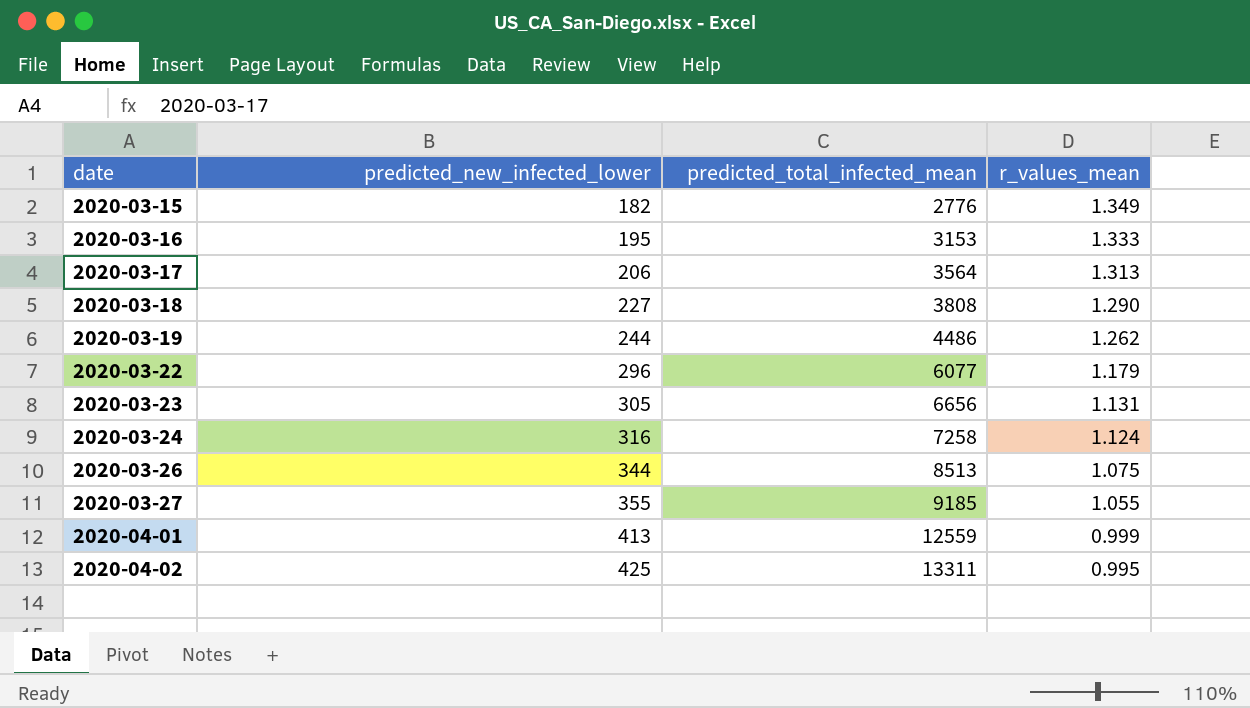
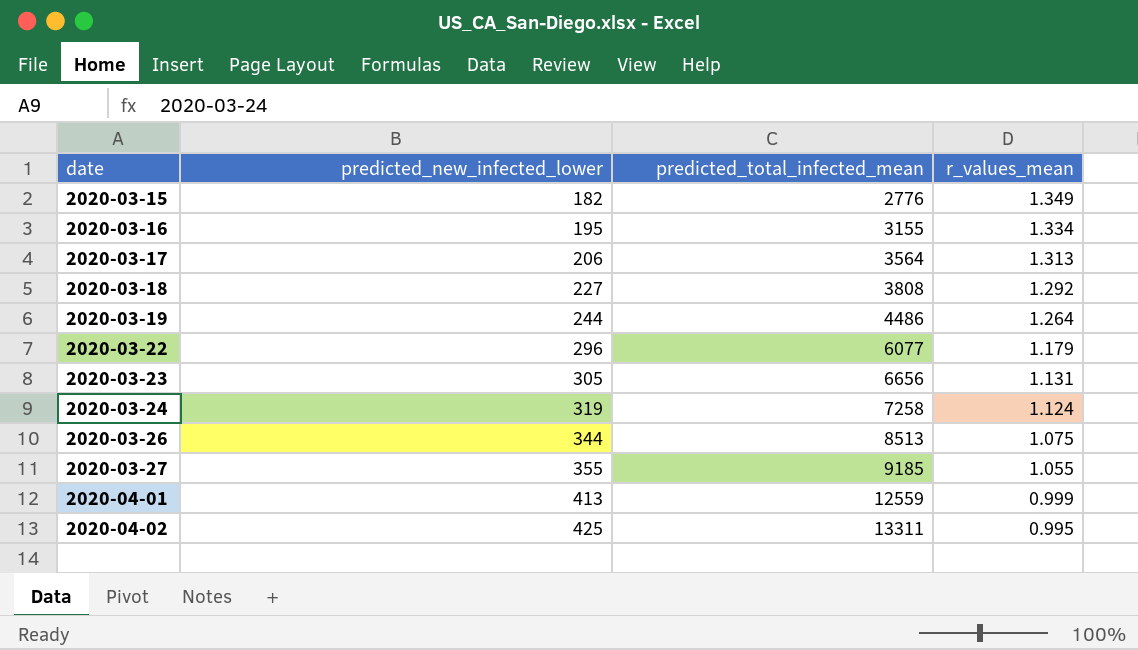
2020-03-16 | predicted_total_infected_mean: 3153 -> 3155
2020-03-16 | r_values_mean: 1.333 -> 1.334
2020-03-18 | r_values_mean: 1.290 -> 1.292
2020-03-19 | r_values_mean: 1.262 -> 1.264
2020-03-24 | predicted_new_infected_lower: 316 -> 319

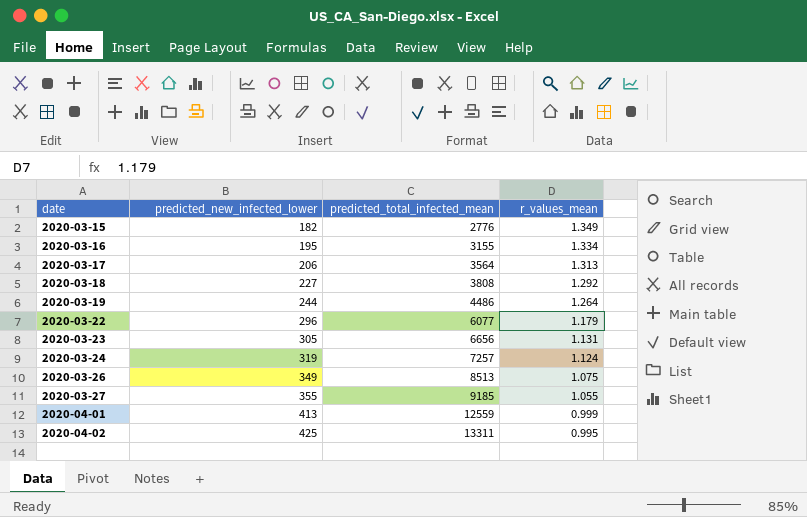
2020-03-24 | predicted_total_infected_mean: 7258 -> 7257
2020-03-26 | predicted_new_infected_lower: 344 -> 349

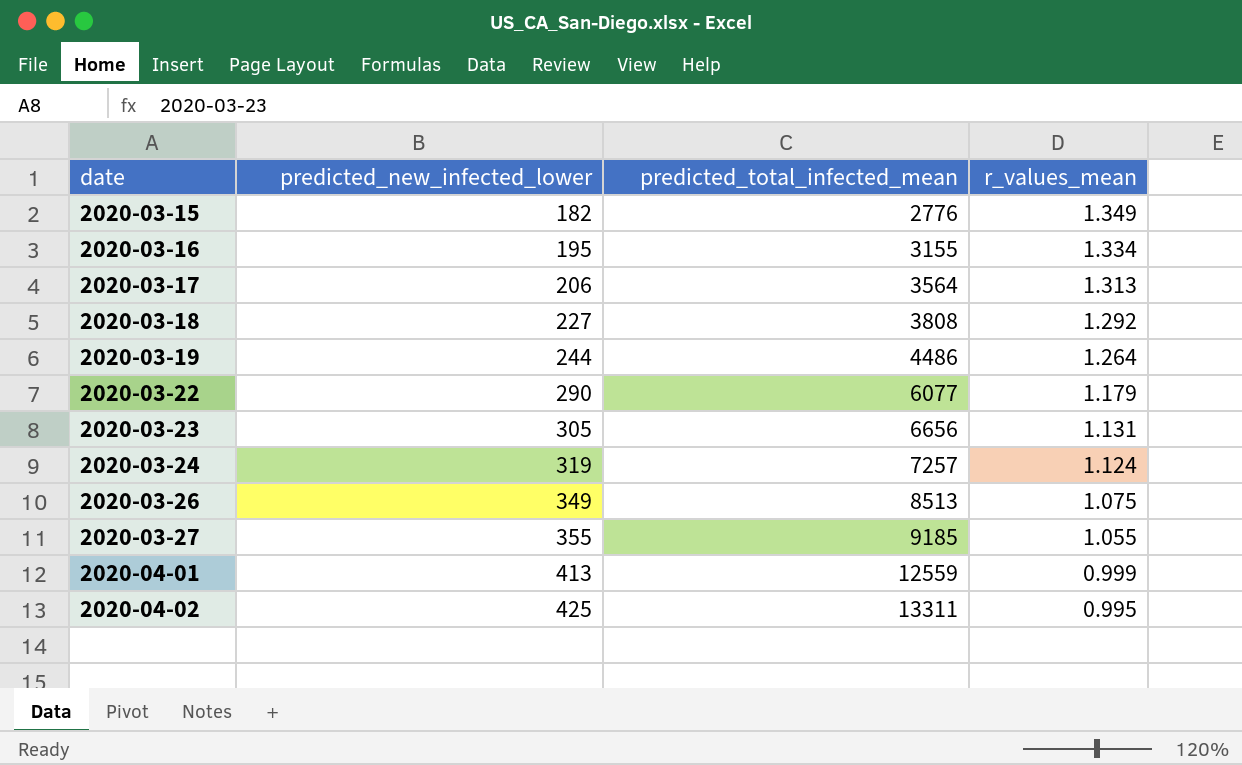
2020-03-22 | predicted_new_infected_lower: 296 -> 290

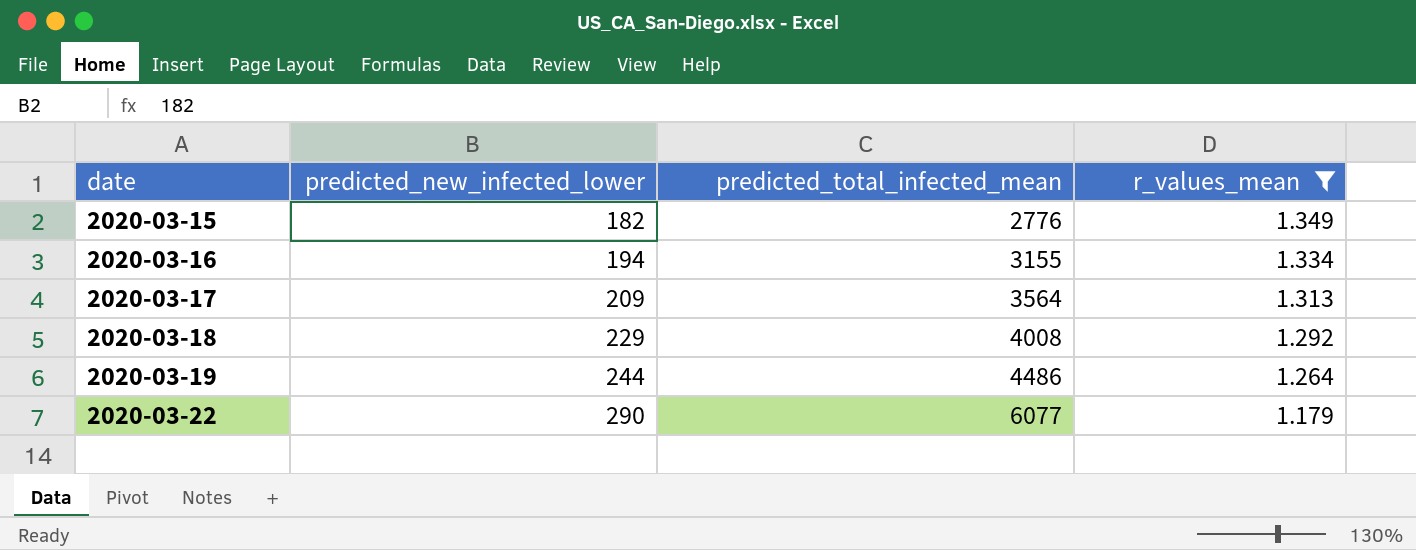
filter: none -> r_values_mean >= 1.179
2020-03-16 | predicted_new_infected_lower: 195 -> 194
2020-03-17 | predicted_new_infected_lower: 206 -> 209
2020-03-18 | predicted_new_infected_lower: 227 -> 229
2020-03-18 | predicted_total_infected_mean: 3808 -> 4008

